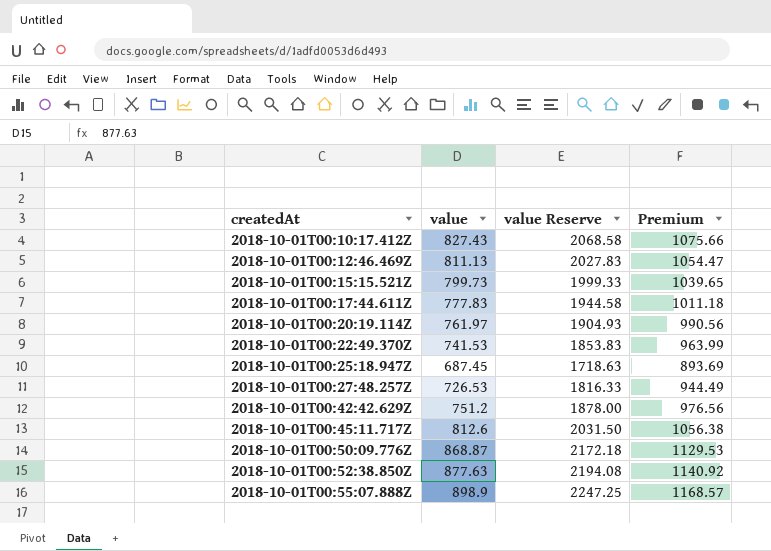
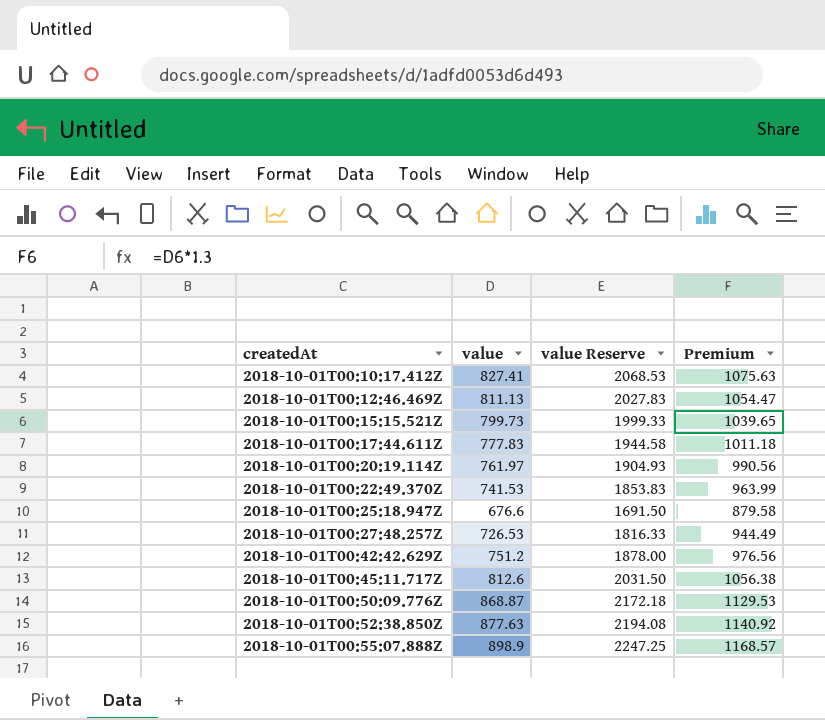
2018-10-01T00:10:17.412Z | value: 827.43 -> 827.41
2018-10-01T00:10:17.412Z | value Reserve: 2068.58 -> 2068.53
2018-10-01T00:10:17.412Z | Premium: 1075.66 -> 1075.63
2018-10-01T00:25:18.947Z | value: 687.45 -> 676.6
2018-10-01T00:25:18.947Z | value Reserve: 1718.63 -> 1691.50
2018-10-01T00:25:18.947Z | Premium: 893.69 -> 879.58

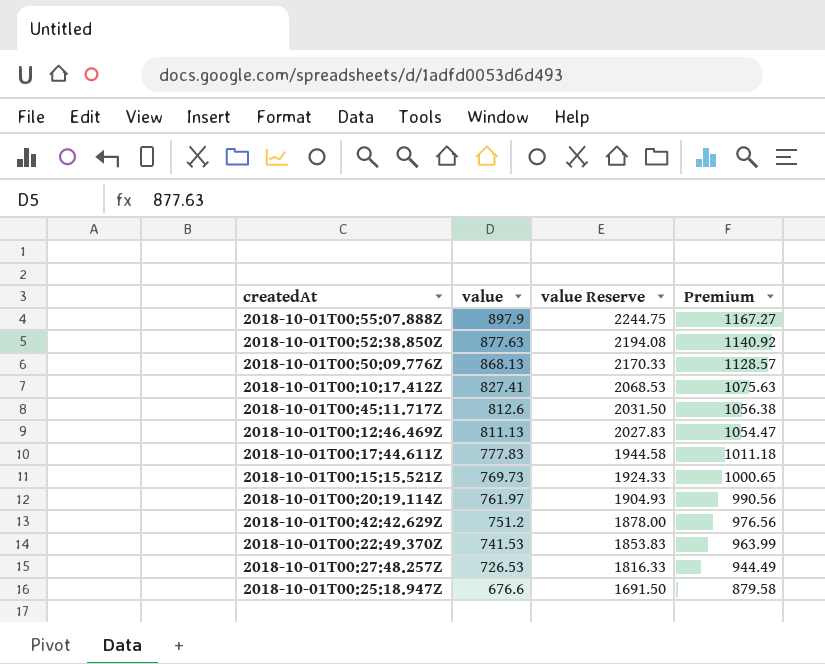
row order: createdAt ascending -> value descending
2018-10-01T00:55:07.888Z | value: 898.9 -> 897.9
2018-10-01T00:55:07.888Z | value Reserve: 2247.25 -> 2244.75
2018-10-01T00:55:07.888Z | Premium: 1168.57 -> 1167.27
2018-10-01T00:50:09.776Z | value: 868.87 -> 868.13
2018-10-01T00:50:09.776Z | value Reserve: 2172.18 -> 2170.33
2018-10-01T00:50:09.776Z | Premium: 1129.53 -> 1128.57
2018-10-01T00:15:15.521Z | value: 799.73 -> 769.73
2018-10-01T00:15:15.521Z | value Reserve: 1999.33 -> 1924.33
2018-10-01T00:15:15.521Z | Premium: 1039.65 -> 1000.65

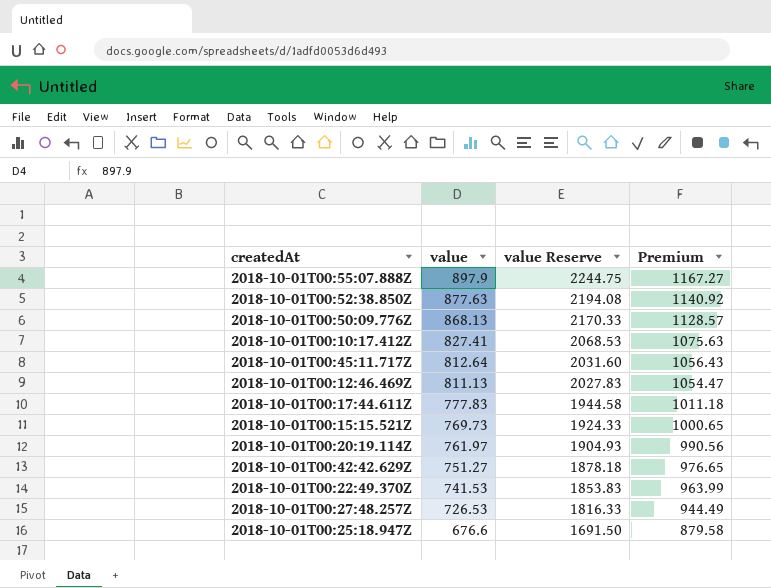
2018-10-01T00:45:11.717Z | value: 812.6 -> 812.64
2018-10-01T00:45:11.717Z | value Reserve: 2031.50 -> 2031.60
2018-10-01T00:45:11.717Z | Premium: 1056.38 -> 1056.43
2018-10-01T00:42:42.629Z | value: 751.2 -> 751.27
2018-10-01T00:42:42.629Z | value Reserve: 1878.00 -> 1878.18
2018-10-01T00:42:42.629Z | Premium: 976.56 -> 976.65

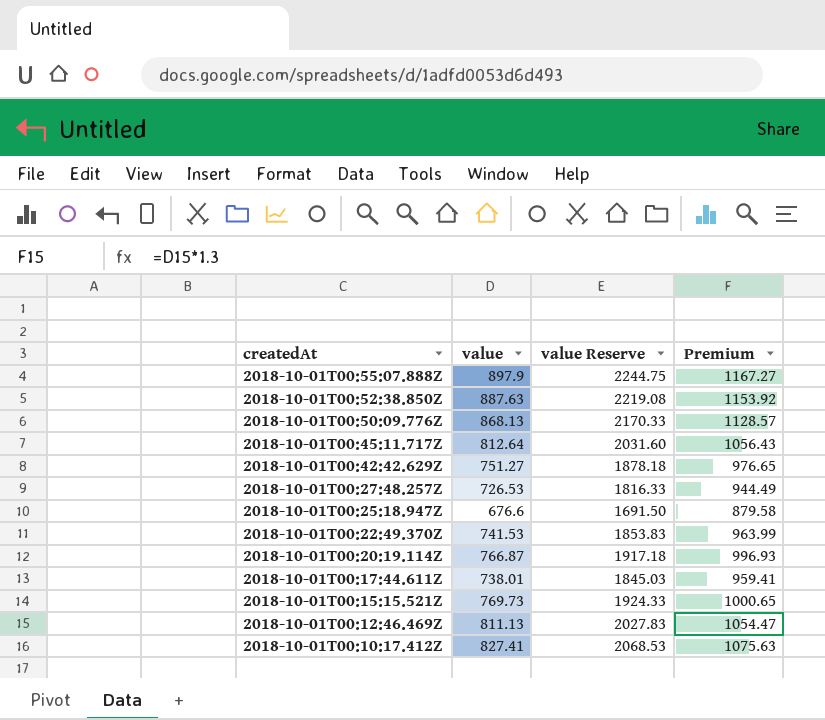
row order: value descending -> createdAt descending
2018-10-01T00:52:38.850Z | value: 877.63 -> 887.63
2018-10-01T00:52:38.850Z | value Reserve: 2194.08 -> 2219.08
2018-10-01T00:52:38.850Z | Premium: 1140.92 -> 1153.92
2018-10-01T00:20:19.114Z | value: 761.97 -> 766.87
2018-10-01T00:20:19.114Z | value Reserve: 1904.93 -> 1917.18
2018-10-01T00:20:19.114Z | Premium: 990.56 -> 996.93
2018-10-01T00:17:44.611Z | value: 777.83 -> 738.01
2018-10-01T00:17:44.611Z | value Reserve: 1944.58 -> 1845.03
2018-10-01T00:17:44.611Z | Premium: 1011.18 -> 959.41

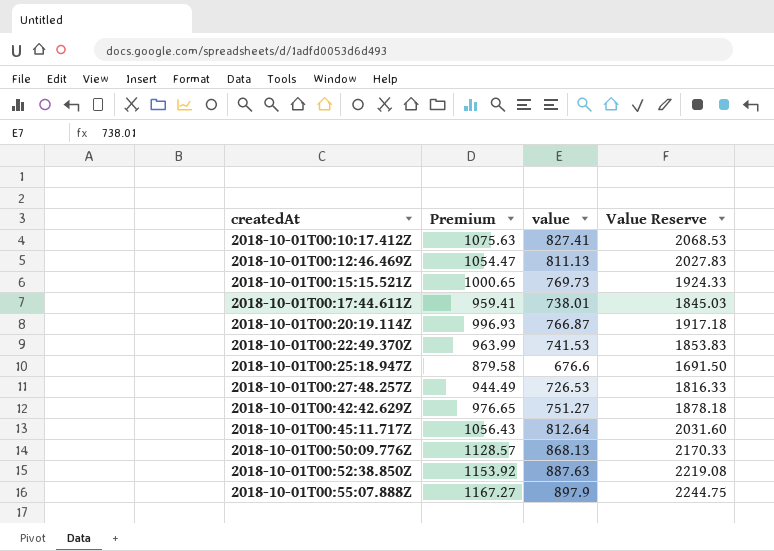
row order: createdAt descending -> createdAt ascending
column Premium | position: 4 -> 2
column name: value Reserve -> Value Reserve

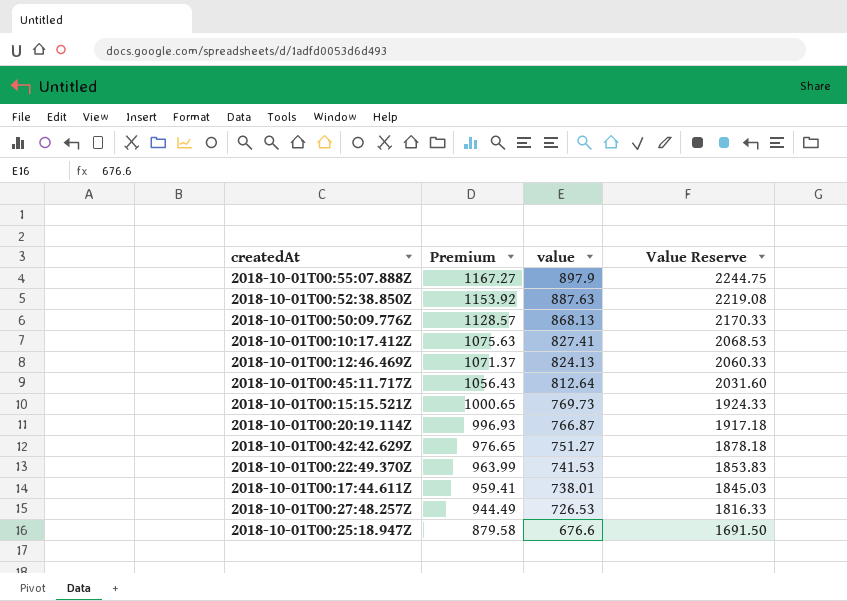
row order: createdAt ascending -> Premium descending
2018-10-01T00:12:46.469Z | Premium: 1054.47 -> 1071.37
2018-10-01T00:12:46.469Z | value: 811.13 -> 824.13
2018-10-01T00:12:46.469Z | Value Reserve: 2027.83 -> 2060.33

